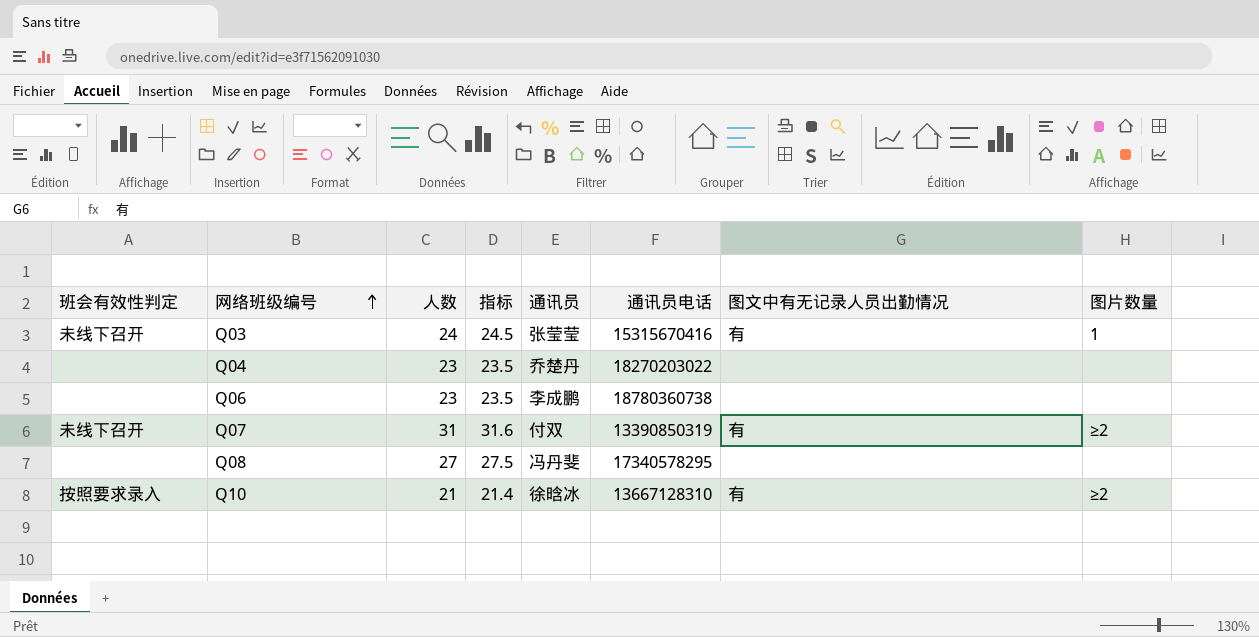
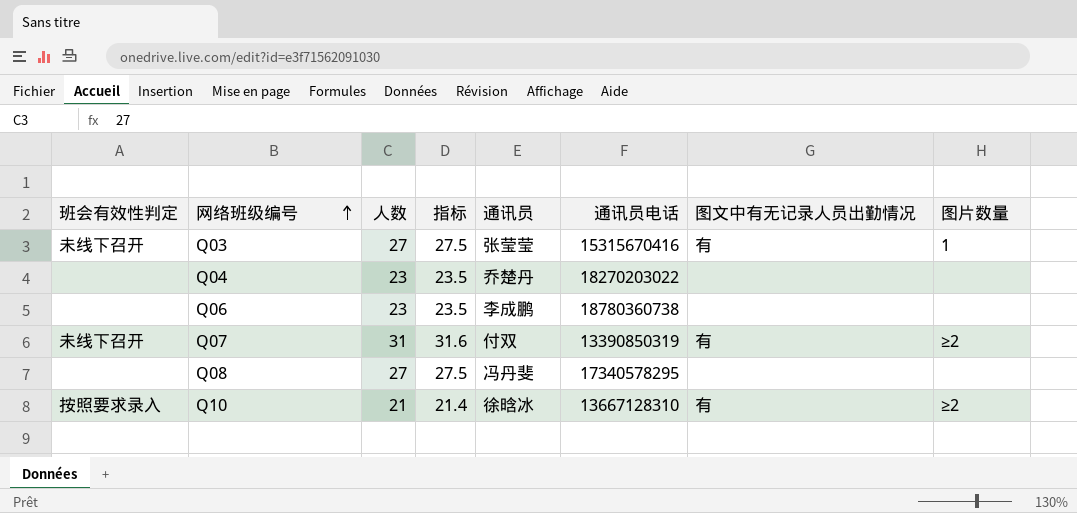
Q03 | 人数: 24 -> 27
Q03 | 指标: 24.5 -> 27.5

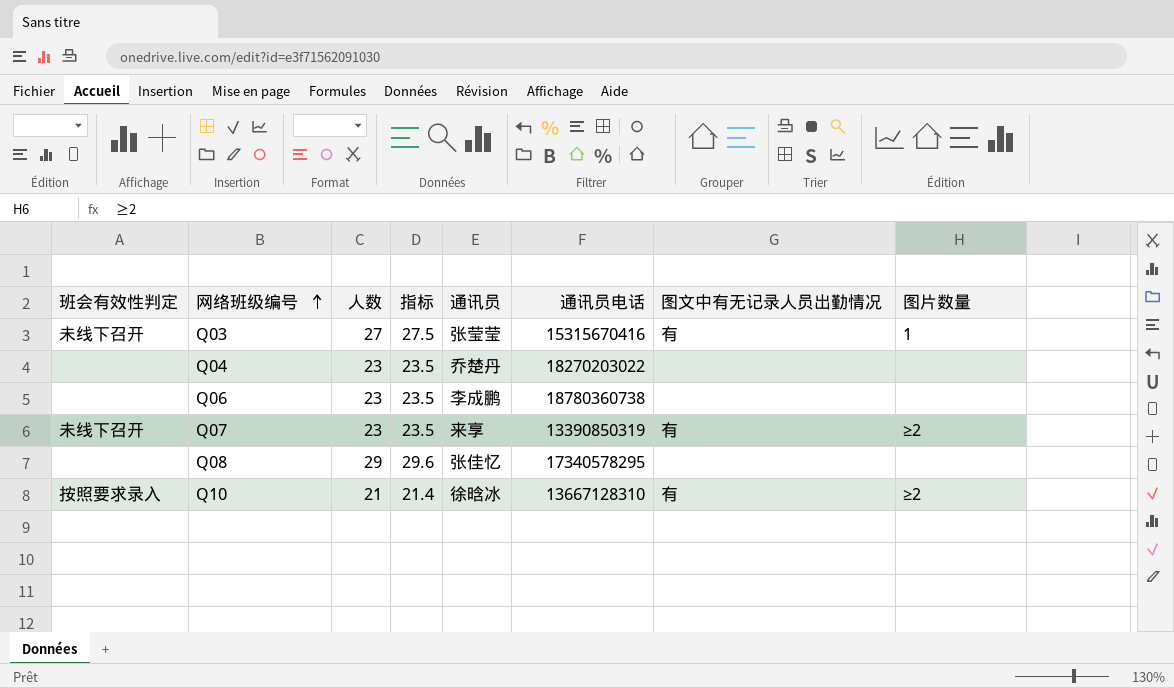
Q07 | 人数: 31 -> 23
Q07 | 指标: 31.6 -> 23.5
Q07 | 通讯员: 付双 -> 来享
Q08 | 人数: 27 -> 29
Q08 | 指标: 27.5 -> 29.6
Q08 | 通讯员: 冯丹斐 -> 张佳忆

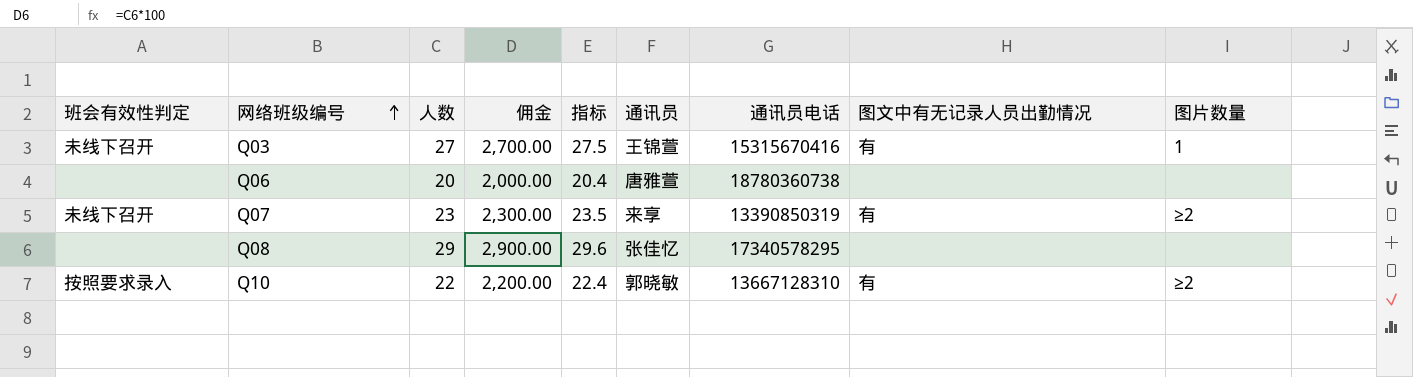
column 佣金 | formula: none -> [人数] * 100
row Q04: none | 23 | 23.5 | 乔楚丹 | 18270203022 | none | none -> none
Q03 | 通讯员: 张莹莹 -> 王锦萱
Q06 | 人数: 23 -> 20
Q06 | 指标: 23.5 -> 20.4
Q06 | 通讯员: 李成鹏 -> 唐雅萱
Q10 | 人数: 21 -> 22
Q10 | 指标: 21.4 -> 22.4
Q10 | 通讯员: 徐晗冰 -> 郭晓敏

